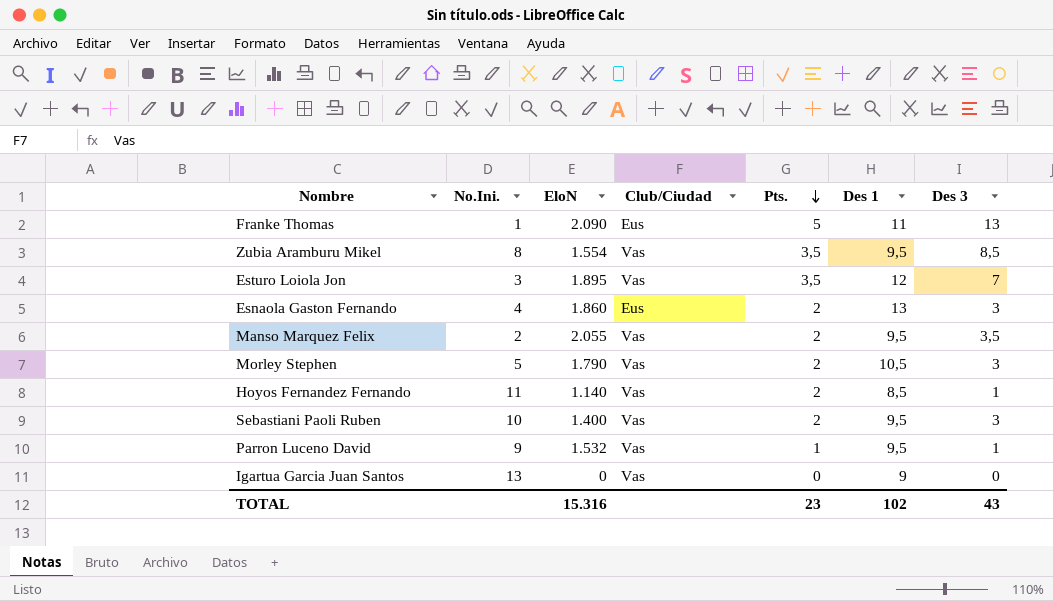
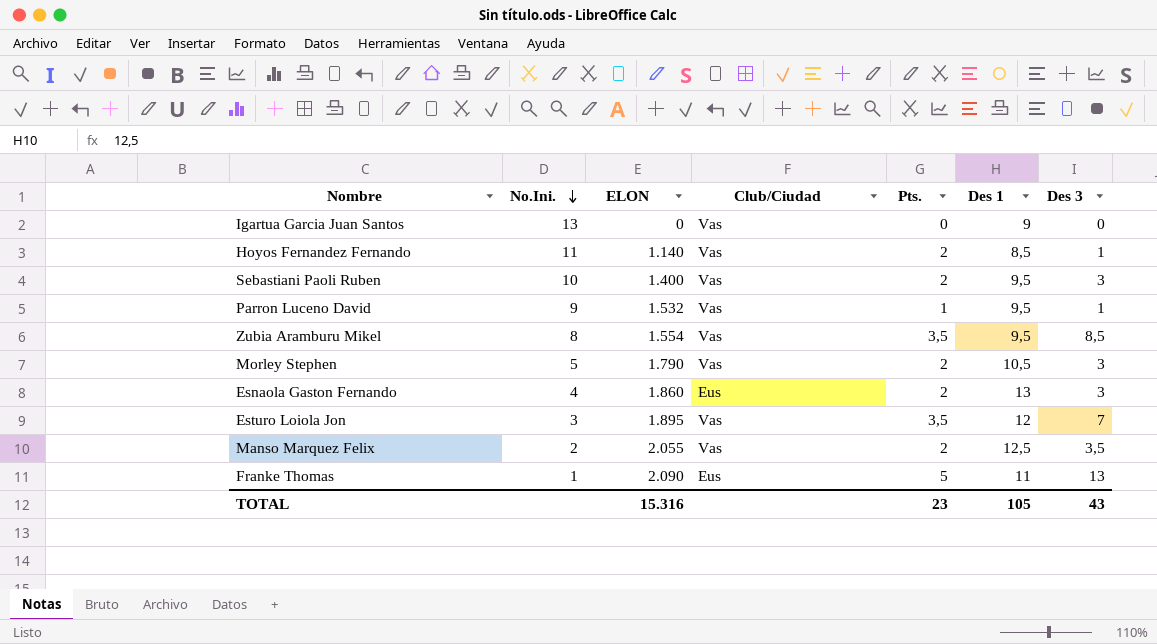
row order: Pts. descending -> No.Ini. descending
column name: EloN -> ELON
Manso Marquez Felix | Des 1: 9,5 -> 12,5
TOTAL | Des 1: 102 -> 105

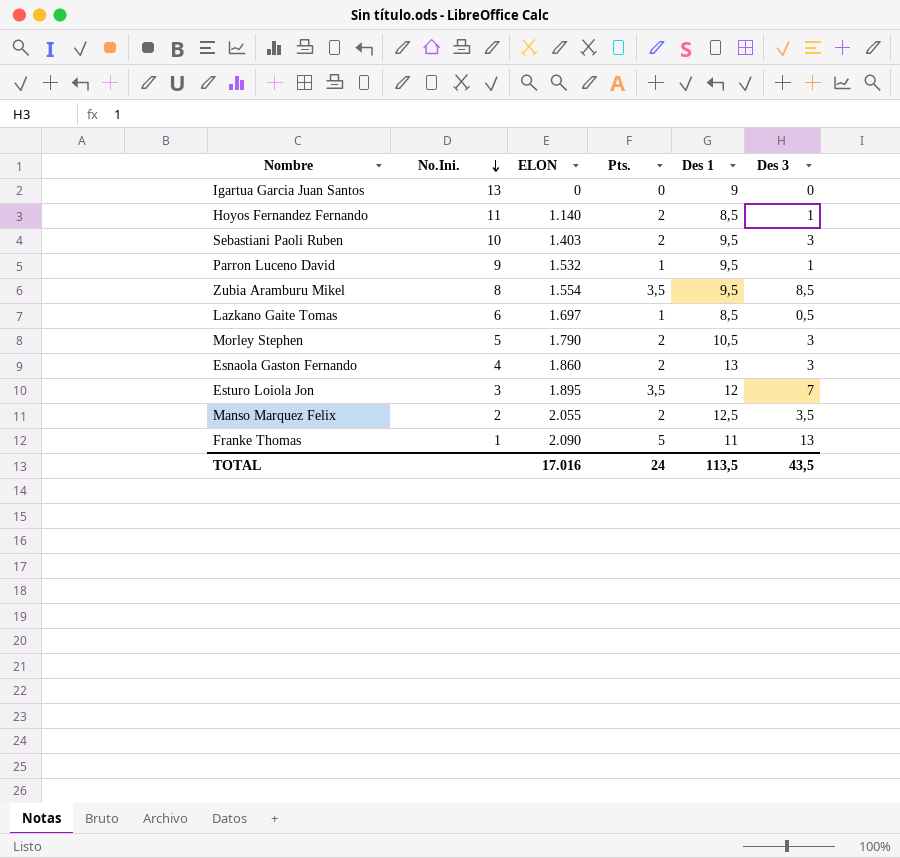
column Club/Ciudad | position: 4 -> none
Sebastiani Paoli Ruben | ELON: 1.400 -> 1.403
row Lazkano Gaite Tomas: none -> 6 | 1.697 | 1 | 8,5 | 0,5
TOTAL | ELON: 15.316 -> 17.016
TOTAL | Pts.: 23 -> 24
TOTAL | Des 1: 105 -> 113,5
TOTAL | Des 3: 43 -> 43,5

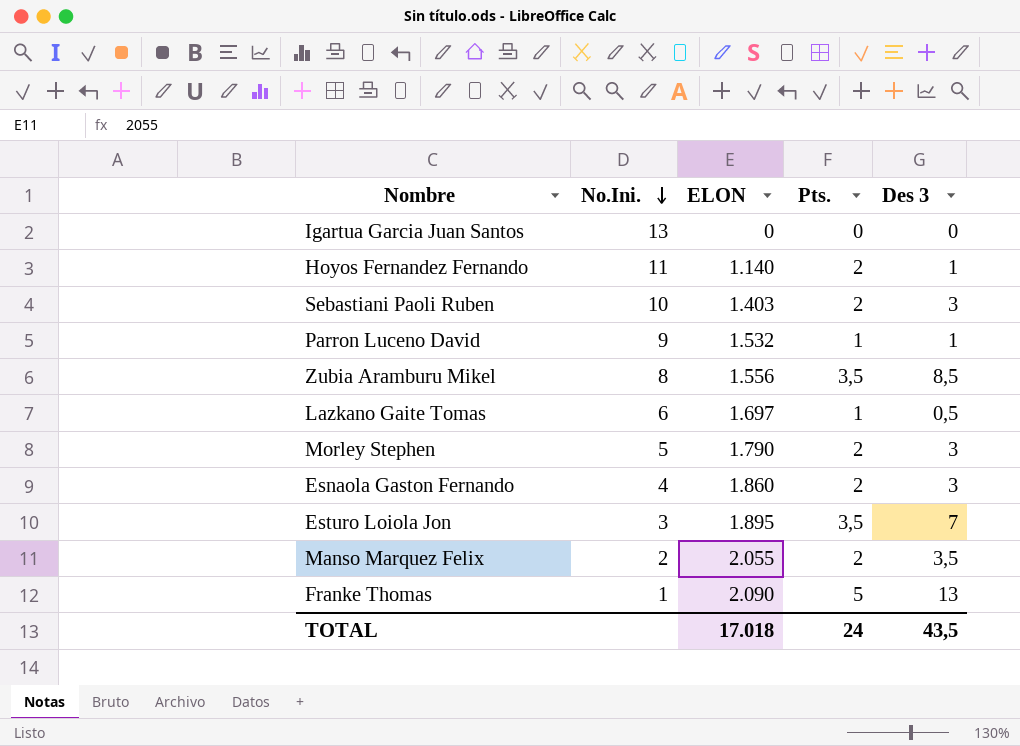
column Des 1 | position: 5 -> none
Zubia Aramburu Mikel | ELON: 1.554 -> 1.556
TOTAL | ELON: 17.016 -> 17.018

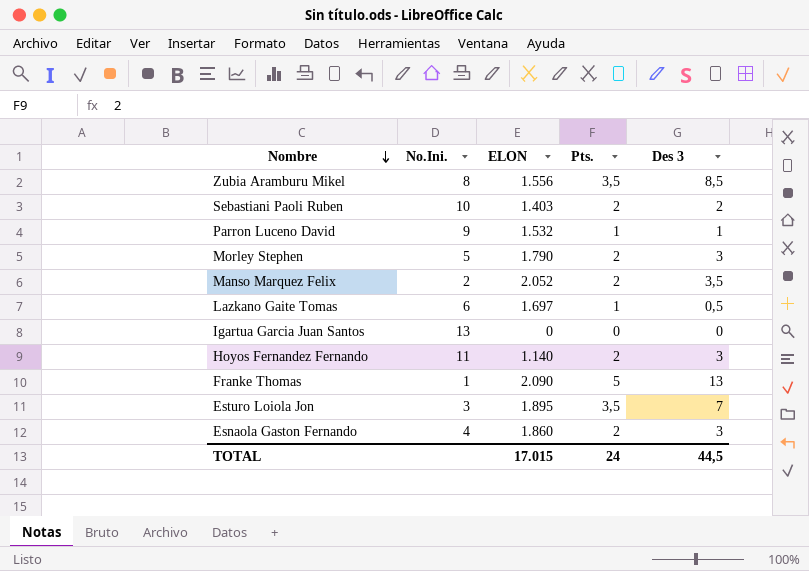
row order: No.Ini. descending -> Nombre descending
Sebastiani Paoli Ruben | Des 3: 3 -> 2
Manso Marquez Felix | ELON: 2.055 -> 2.052
Hoyos Fernandez Fernando | Des 3: 1 -> 3
TOTAL | ELON: 17.018 -> 17.015
TOTAL | Des 3: 43,5 -> 44,5

